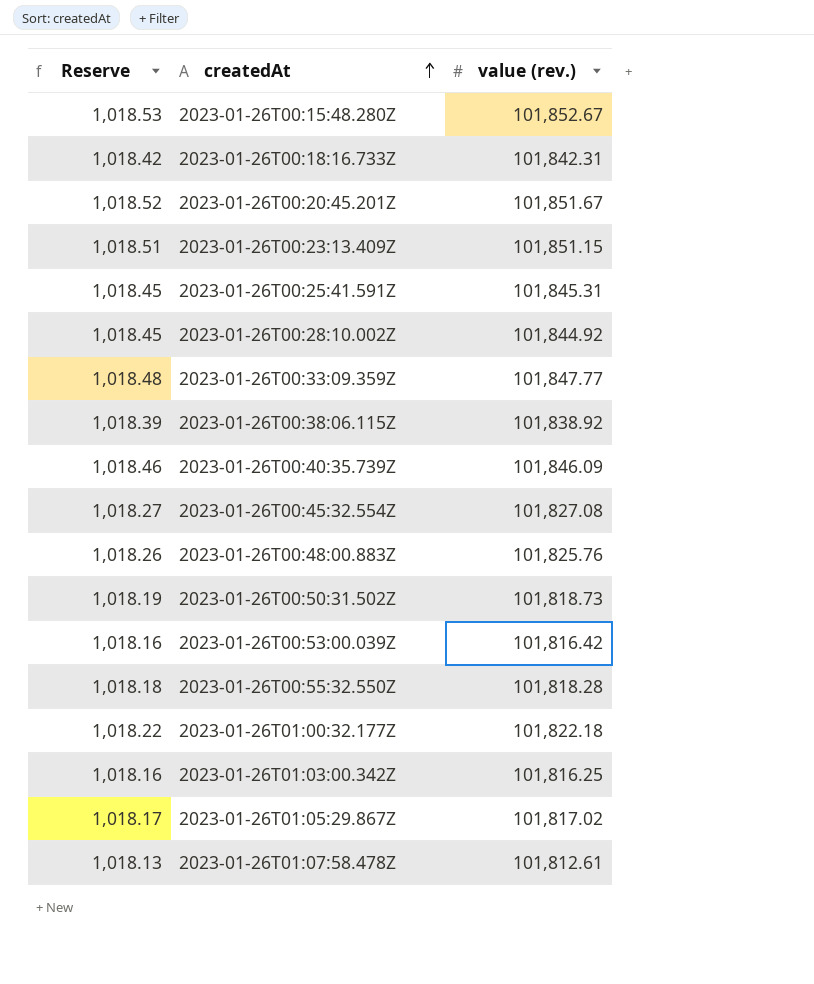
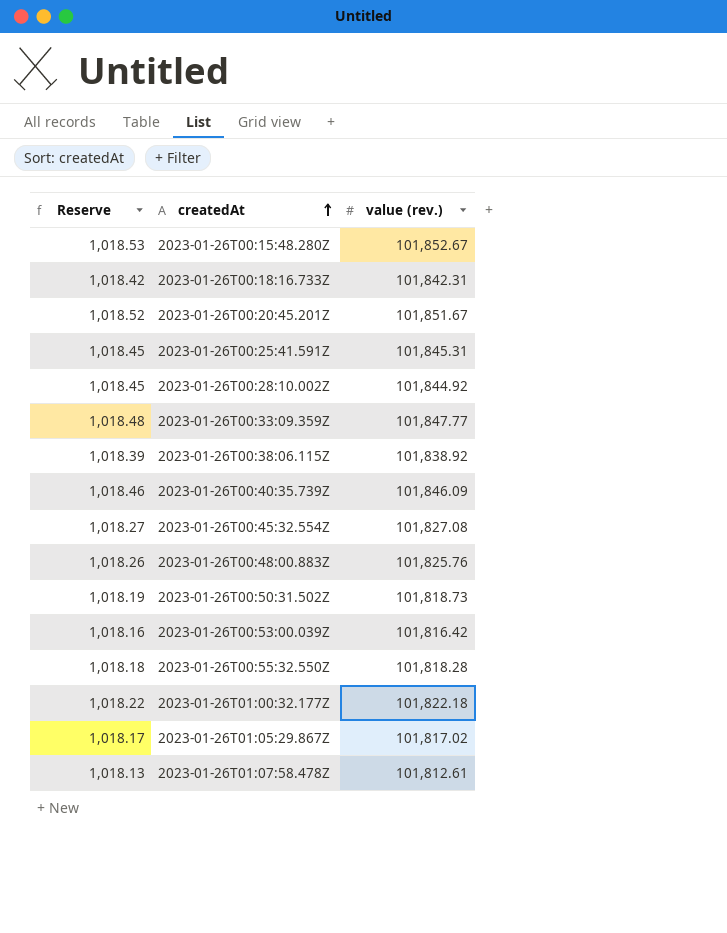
row 2023-01-26T00:23:13.409Z: 1,018.51 | 101,851.15 -> none
row 2023-01-26T01:03:00.342Z: 1,018.16 | 101,816.25 -> none

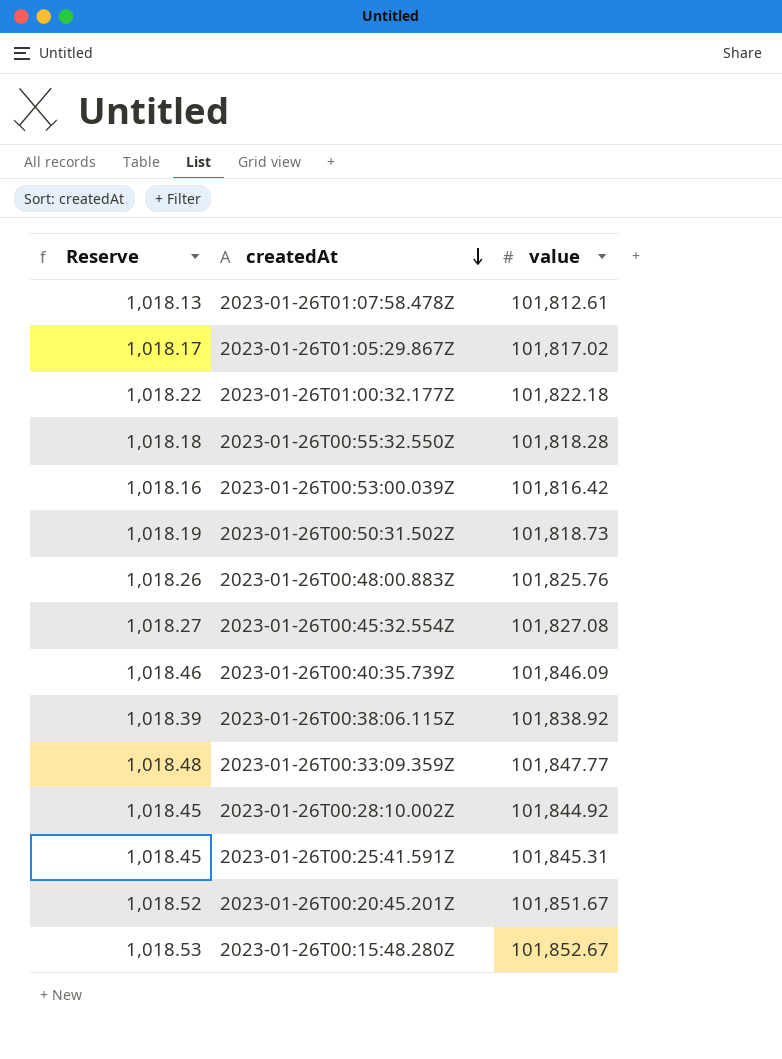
row order: createdAt ascending -> createdAt descending
column name: value (rev.) -> value
row 2023-01-26T00:18:16.733Z: 1,018.42 | 101,842.31 -> none

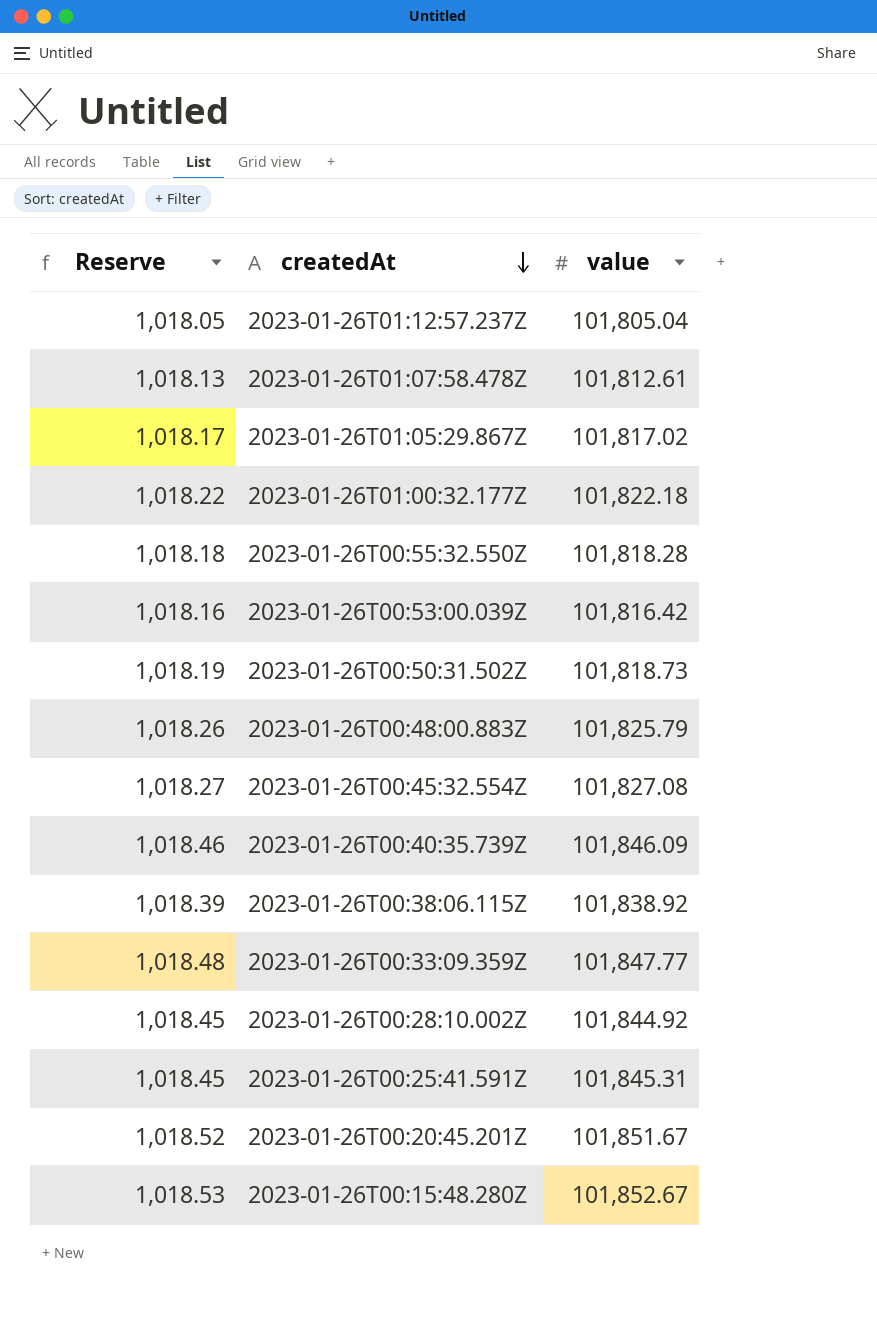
row 2023-01-26T01:12:57.237Z: none -> 1,018.05 | 101,805.04
2023-01-26T00:48:00.883Z | value: 101,825.76 -> 101,825.79

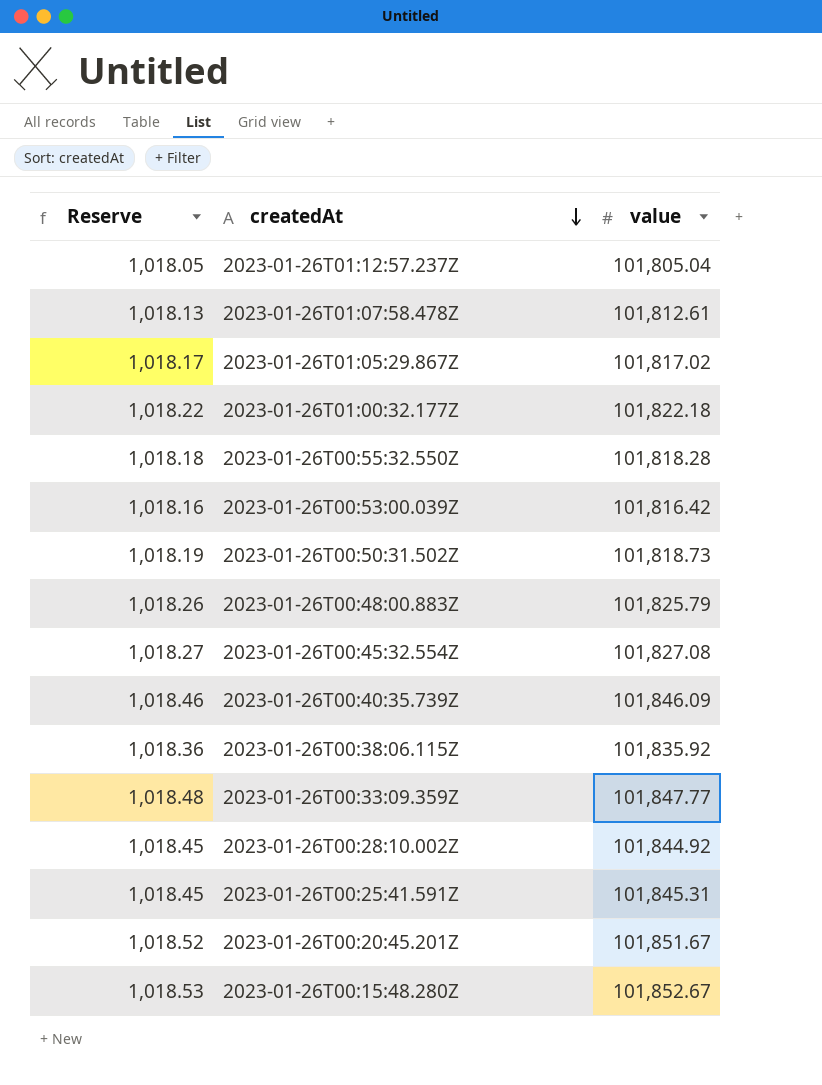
2023-01-26T00:38:06.115Z | Reserve: 1,018.39 -> 1,018.36
2023-01-26T00:38:06.115Z | value: 101,838.92 -> 101,835.92

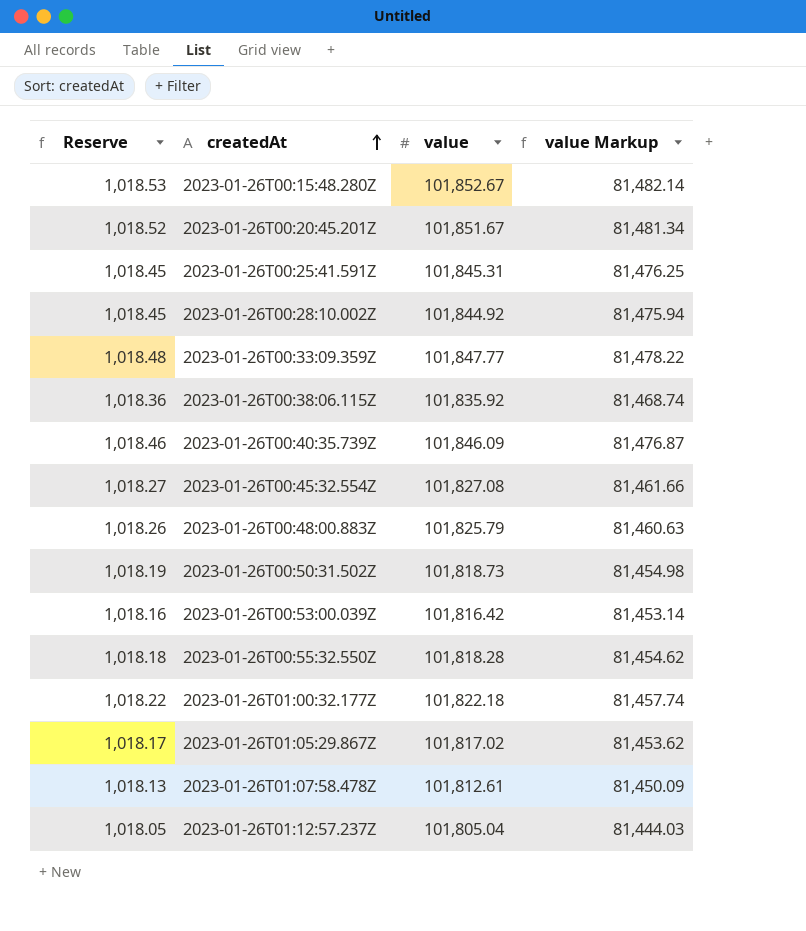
row order: createdAt descending -> createdAt ascending
column value Markup | formula: none -> [value] * 0.8

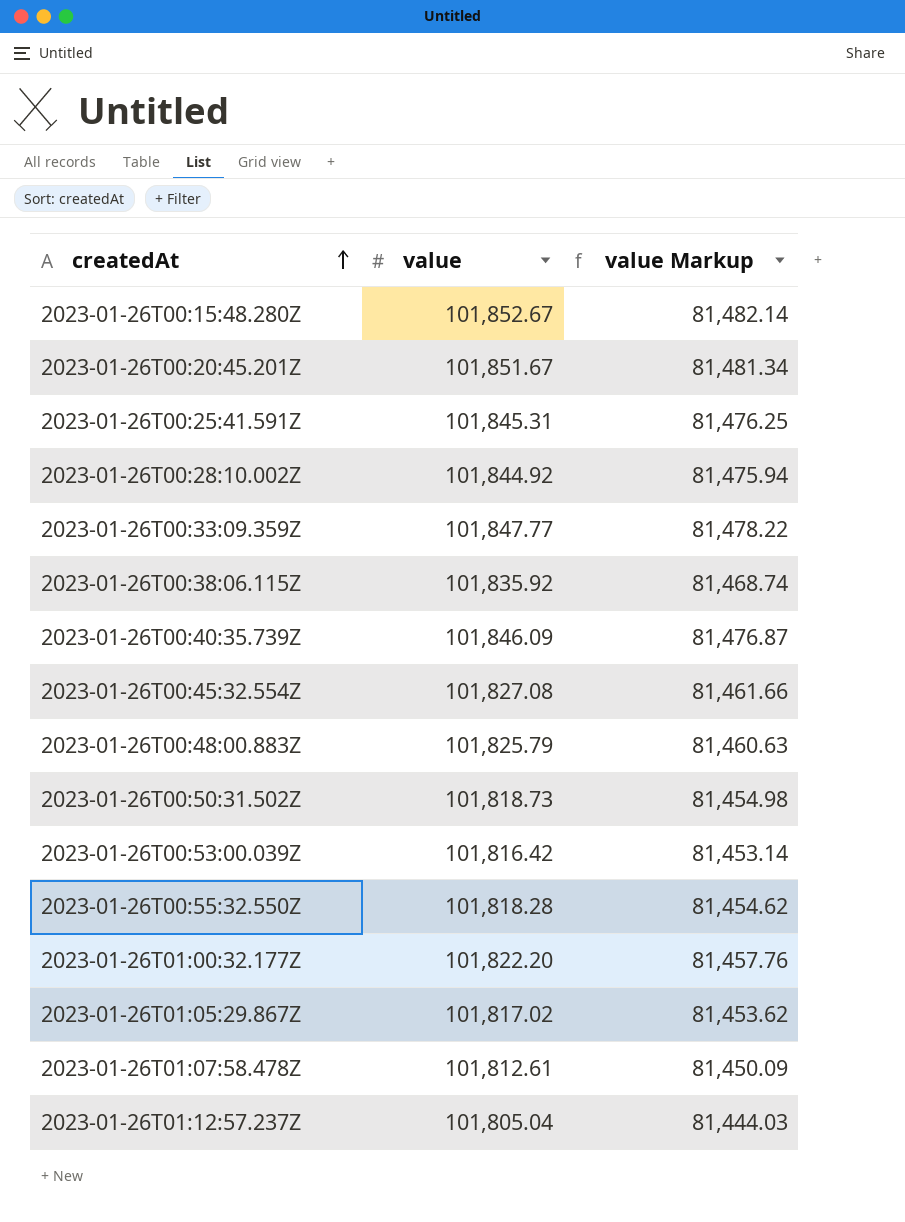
column Reserve | formula: [value] * 0.01 -> none
2023-01-26T01:00:32.177Z | value: 101,822.18 -> 101,822.20
2023-01-26T01:00:32.177Z | value Markup: 81,457.74 -> 81,457.76

